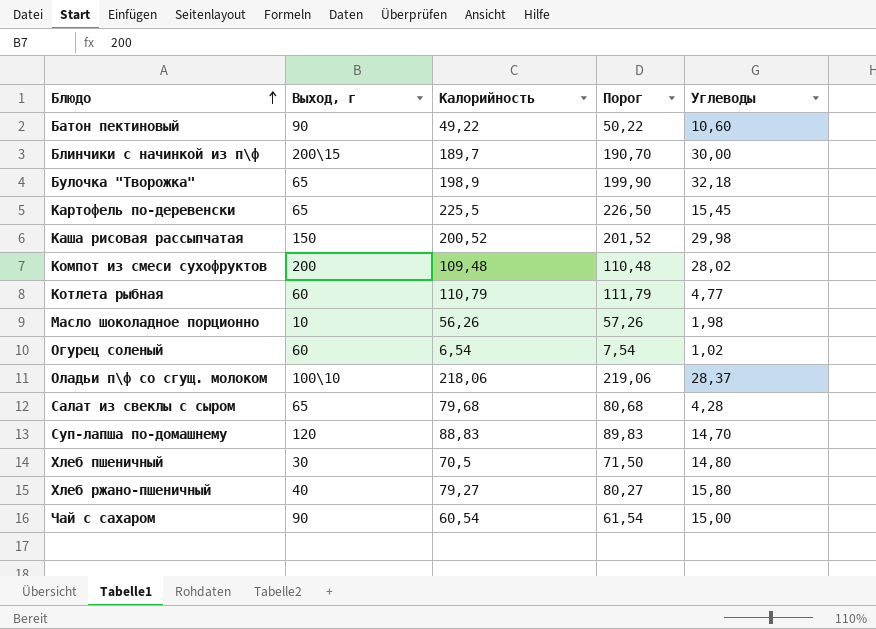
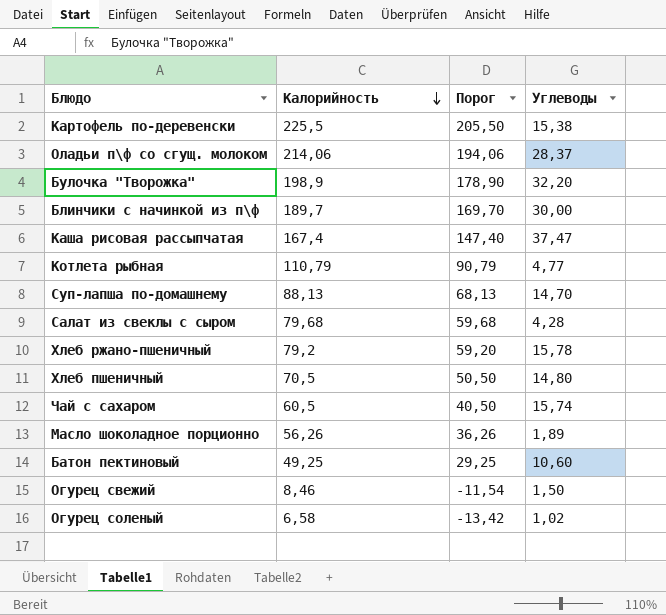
row order: Блюдо ascending -> Калорийность descending
column Выход, г | position: 2 -> none
column Порог | formula: [Калорийность] + 1 -> [Калорийность] - 20
row Компот из смеси сухофруктов: 200 | 109,48 | 110,48 | 28,02 -> none
Картофель по-деревенски | Углеводы: 15,45 -> 15,38
Оладьи п\ф со сгущ. молоком | Калорийность: 218,06 -> 214,06
Булочка "Творожка" | Углеводы: 32,18 -> 32,20
Каша рисовая рассыпчатая | Калорийность: 200,52 -> 167,4
Каша рисовая рассыпчатая | Углеводы: 29,98 -> 37,47
Суп-лапша по-домашнему | Калорийность: 88,83 -> 88,13
Хлеб ржано-пшеничный | Калорийность: 79,27 -> 79,2
Хлеб ржано-пшеничный | Углеводы: 15,80 -> 15,78
Чай с сахаром | Калорийность: 60,54 -> 60,5
Чай с сахаром | Углеводы: 15,00 -> 15,74
Масло шоколадное порционно | Углеводы: 1,98 -> 1,89
Батон пектиновый | Калорийность: 49,22 -> 49,25
row Огурец свежий: none -> 8,46 | -11,54 | 1,50
Огурец соленый | Калорийность: 6,54 -> 6,58

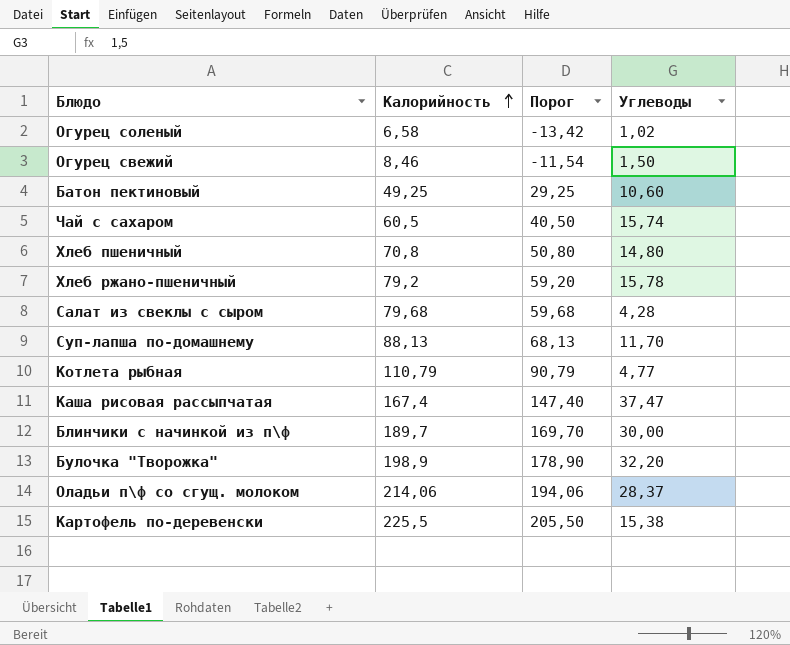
row order: Калорийность descending -> Калорийность ascending
row Масло шоколадное порционно: 56,26 | 36,26 | 1,89 -> none
Хлеб пшеничный | Калорийность: 70,5 -> 70,8
Хлеб пшеничный | Порог: 50,50 -> 50,80
Суп-лапша по-домашнему | Углеводы: 14,70 -> 11,70

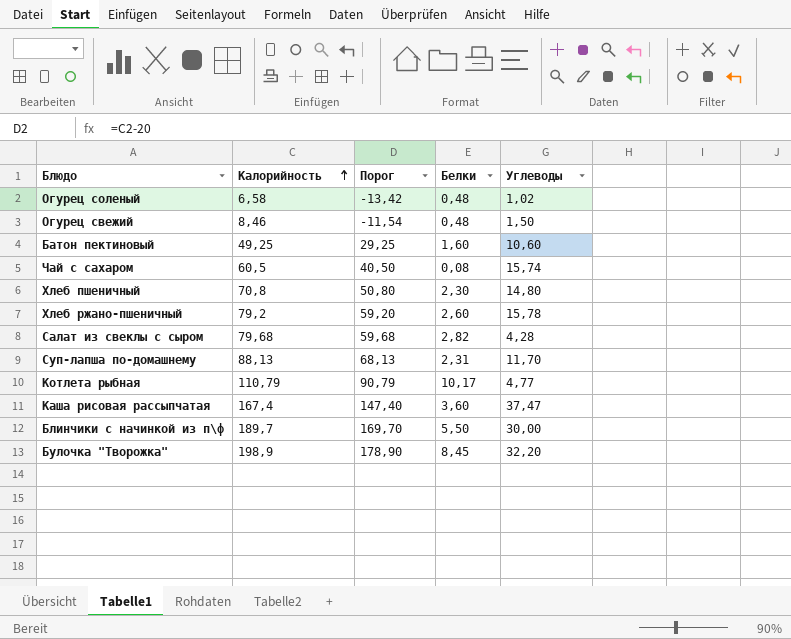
column Белки | position: none -> 4
row Оладьи п\ф со сгущ. молоком: 214,06 | 194,06 | 28,37 -> none
row Картофель по-деревенски: 225,5 | 205,50 | 15,38 -> none

